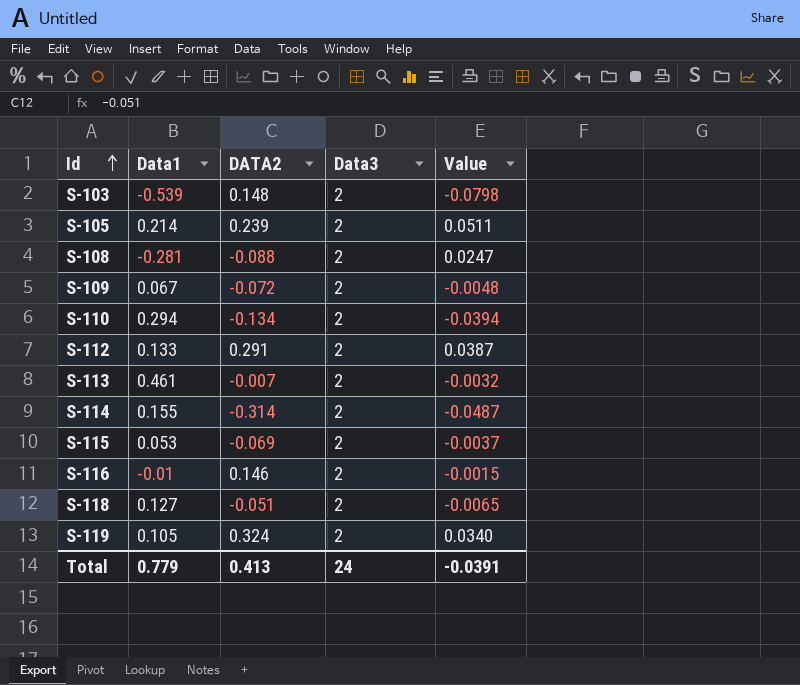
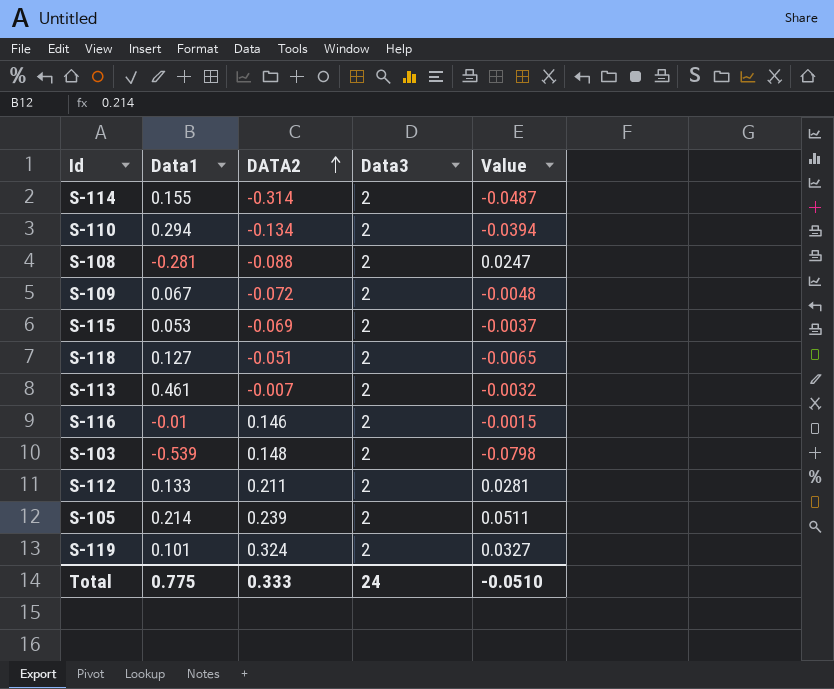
row order: Id ascending -> DATA2 ascending
S-112 | DATA2: 0.291 -> 0.211
S-112 | Value: 0.0387 -> 0.0281
S-119 | Data1: 0.105 -> 0.101
S-119 | Value: 0.0340 -> 0.0327
Total | Data1: 0.779 -> 0.775
Total | DATA2: 0.413 -> 0.333
Total | Value: -0.0391 -> -0.0510

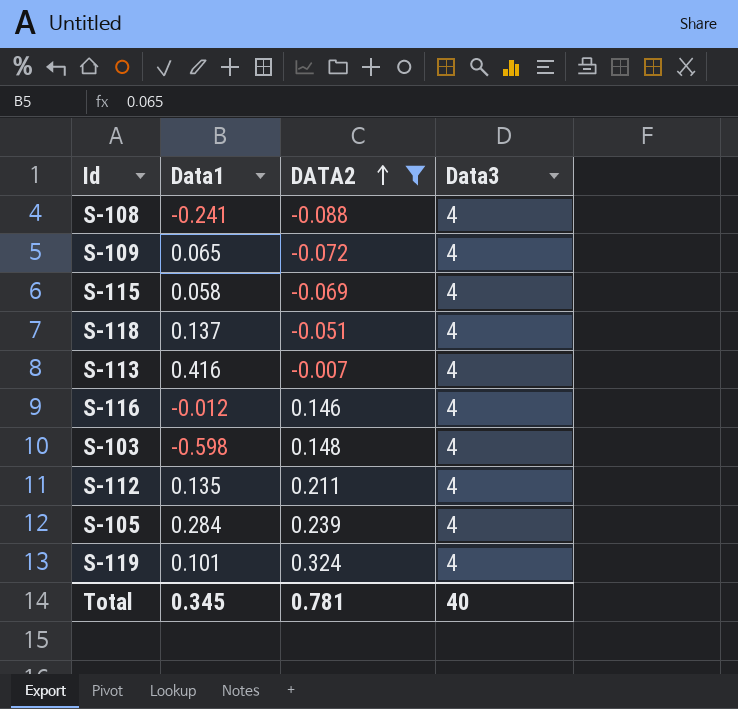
filter: none -> DATA2 >= -0.088
column Value | formula: [Data1] * [DATA2] -> none
S-108 | Data1: -0.281 -> -0.241
S-108 | Data3: 2 -> 4
S-109 | Data1: 0.067 -> 0.065
S-109 | Data3: 2 -> 4
S-115 | Data1: 0.053 -> 0.058
S-115 | Data3: 2 -> 4
S-118 | Data1: 0.127 -> 0.137
S-118 | Data3: 2 -> 4
S-113 | Data1: 0.461 -> 0.416
S-113 | Data3: 2 -> 4
S-116 | Data1: -0.01 -> -0.012
S-116 | Data3: 2 -> 4
S-103 | Data1: -0.539 -> -0.598
S-103 | Data3: 2 -> 4
S-112 | Data1: 0.133 -> 0.135
S-112 | Data3: 2 -> 4
S-105 | Data1: 0.214 -> 0.284
S-105 | Data3: 2 -> 4
S-119 | Data3: 2 -> 4
Total | Data1: 0.775 -> 0.345
Total | DATA2: 0.333 -> 0.781
Total | Data3: 24 -> 40

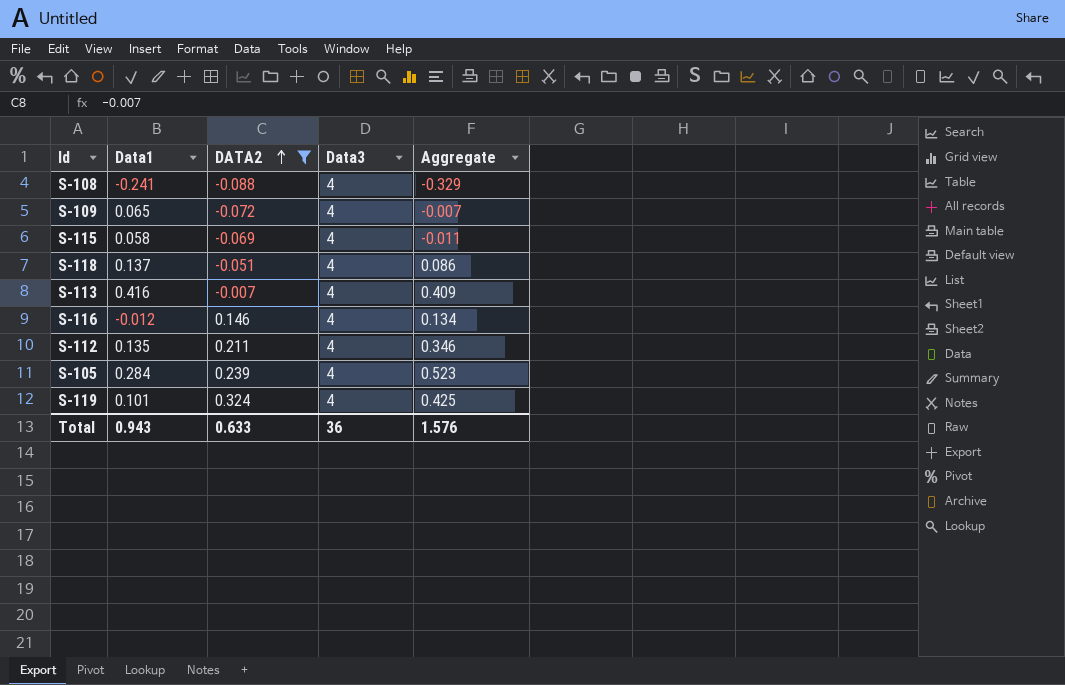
column Aggregate | formula: none -> [Data1] + [DATA2]
row S-103: -0.598 | 0.148 | 4 -> none
Total | Data1: 0.345 -> 0.943
Total | DATA2: 0.781 -> 0.633
Total | Data3: 40 -> 36

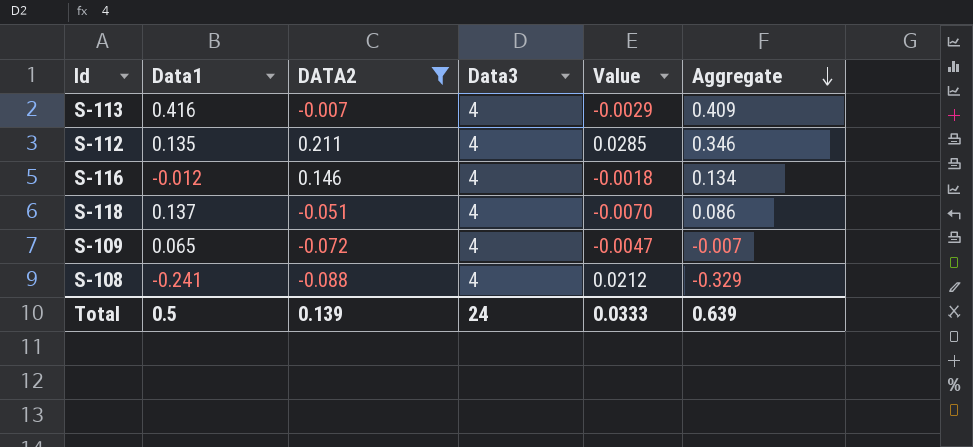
row order: DATA2 ascending -> Aggregate descending
column Value | formula: none -> [Data1] * [DATA2]
row S-115: 0.058 | -0.069 | 4 | -0.011 -> none
row S-105: 0.284 | 0.239 | 4 | 0.523 -> none
row S-119: 0.101 | 0.324 | 4 | 0.425 -> none
Total | Data1: 0.943 -> 0.5
Total | DATA2: 0.633 -> 0.139
Total | Data3: 36 -> 24
Total | Aggregate: 1.576 -> 0.639

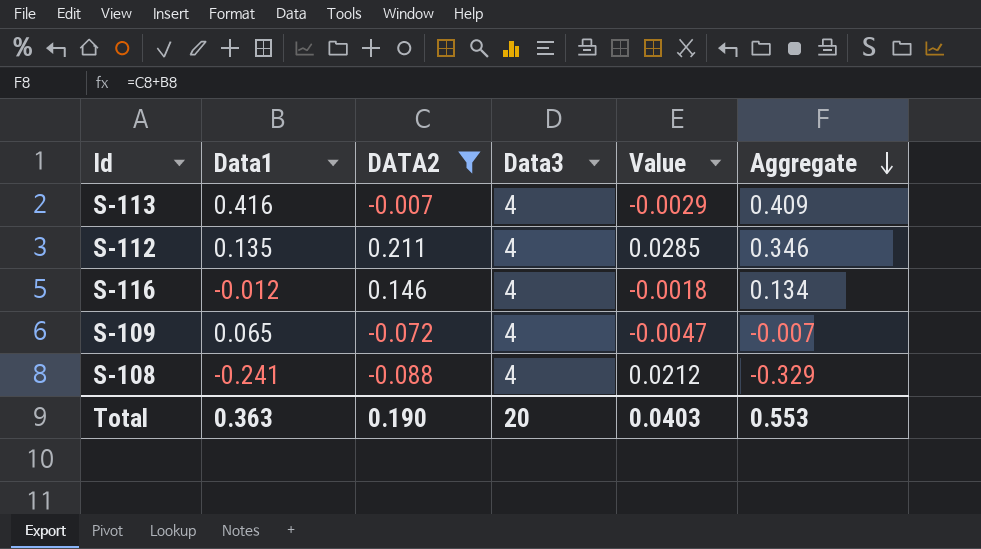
row S-118: 0.137 | -0.051 | 4 | -0.0070 | 0.086 -> none
Total | Data1: 0.5 -> 0.363
Total | DATA2: 0.139 -> 0.190
Total | Data3: 24 -> 20
Total | Value: 0.0333 -> 0.0403
Total | Aggregate: 0.639 -> 0.553

